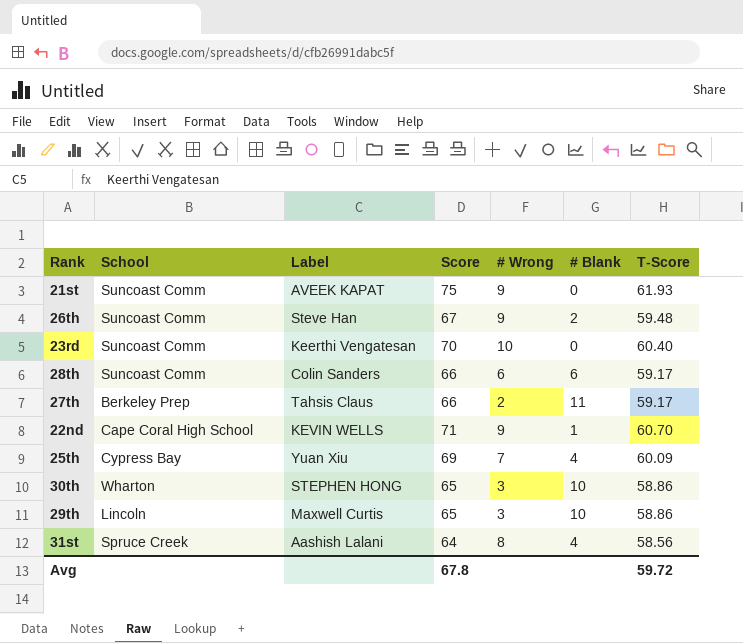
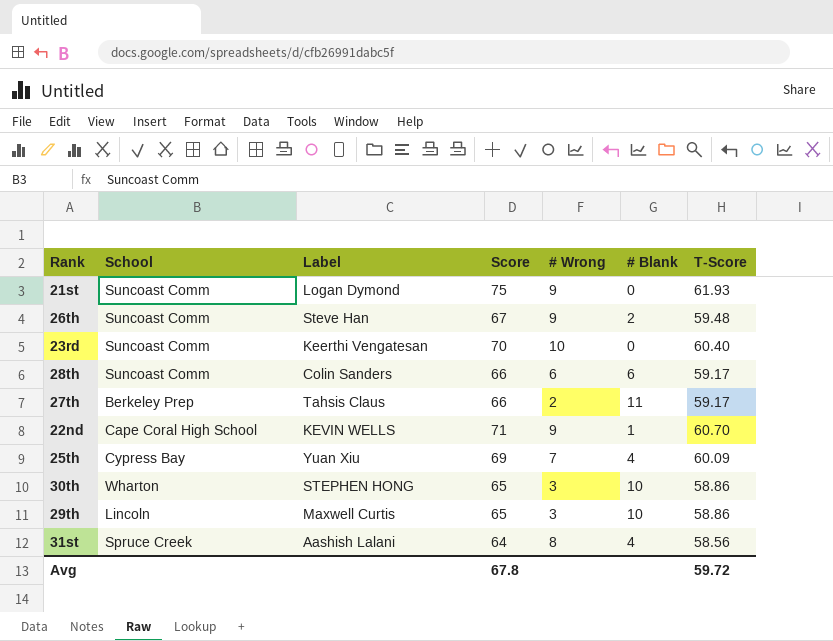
21st | Label: AVEEK KAPAT -> Logan Dymond

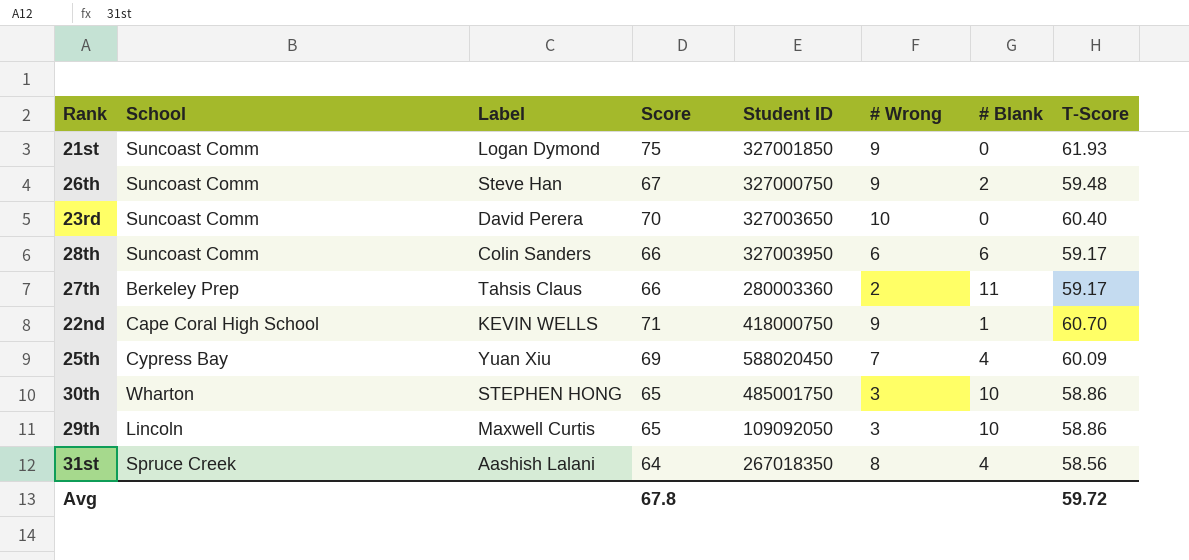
column Student ID | position: none -> 5
23rd | Label: Keerthi Vengatesan -> David Perera

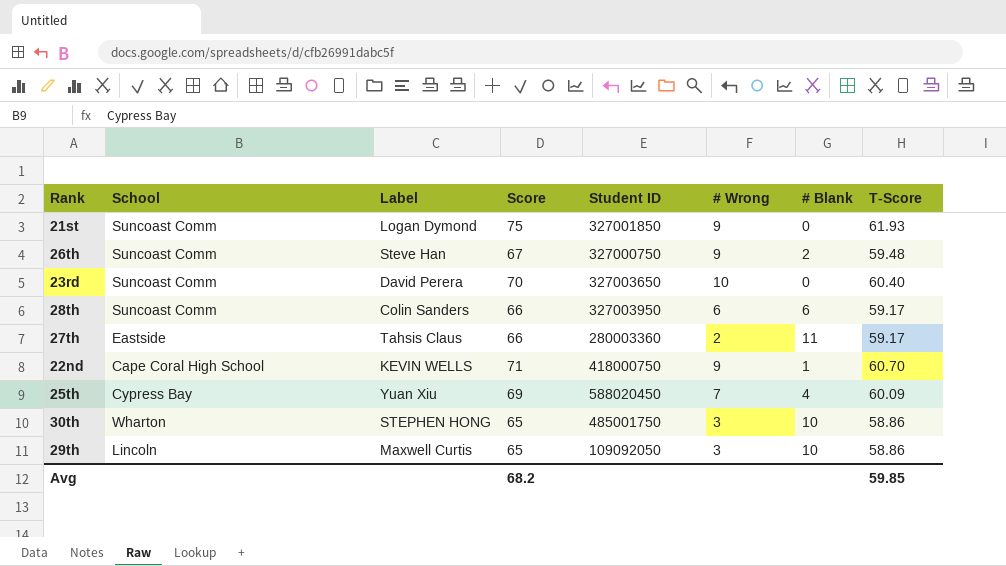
row 31st: Spruce Creek | Aashish Lalani | 64 | 267018350 | 8 | 4 | 58.56 -> none
27th | School: Berkeley Prep -> Eastside
Avg | Score: 67.8 -> 68.2
Avg | T-Score: 59.72 -> 59.85

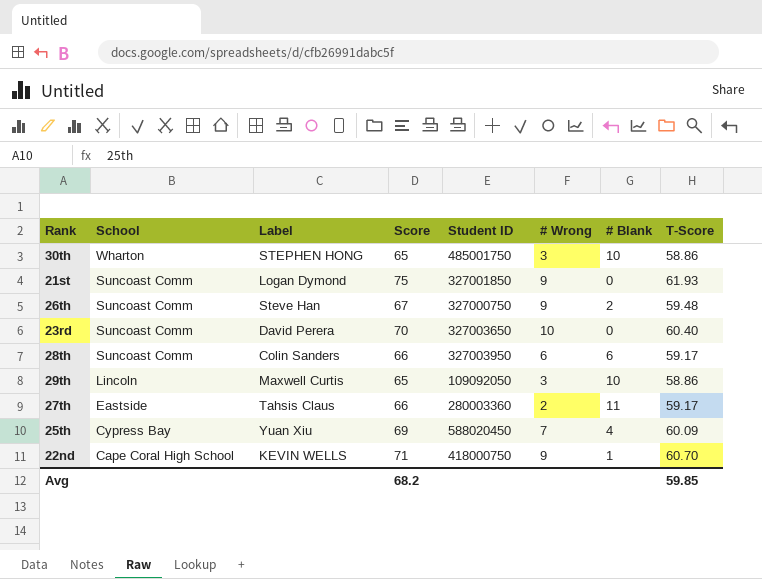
row order: none -> School descending

